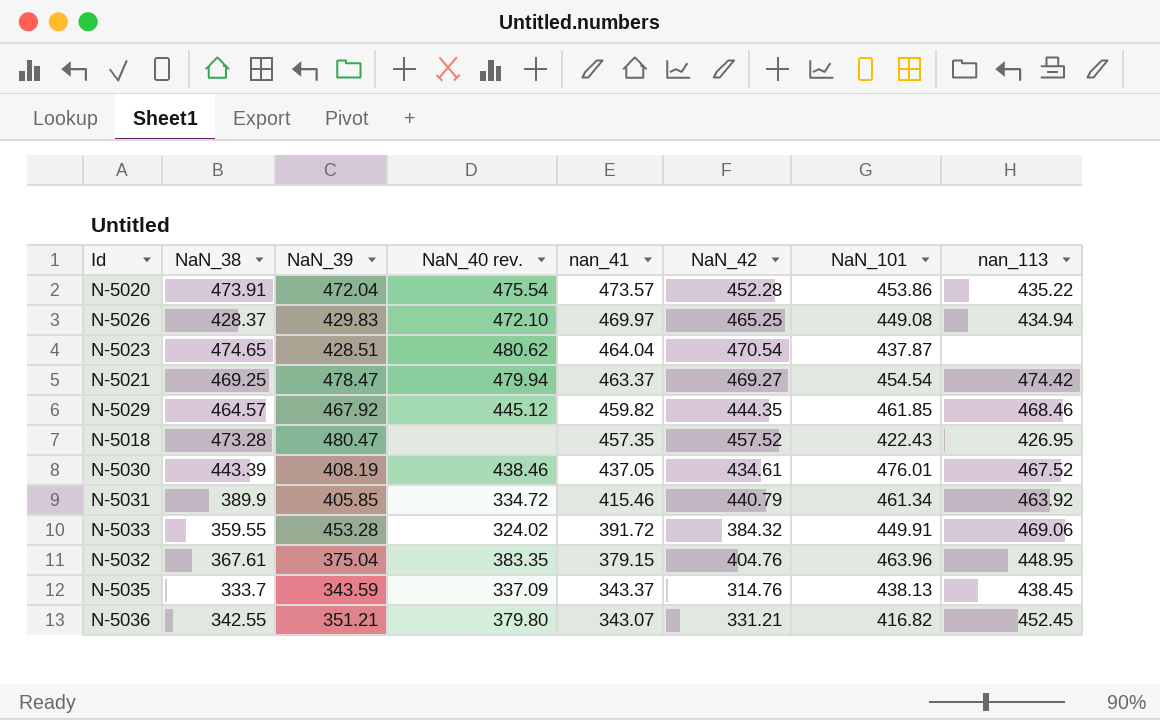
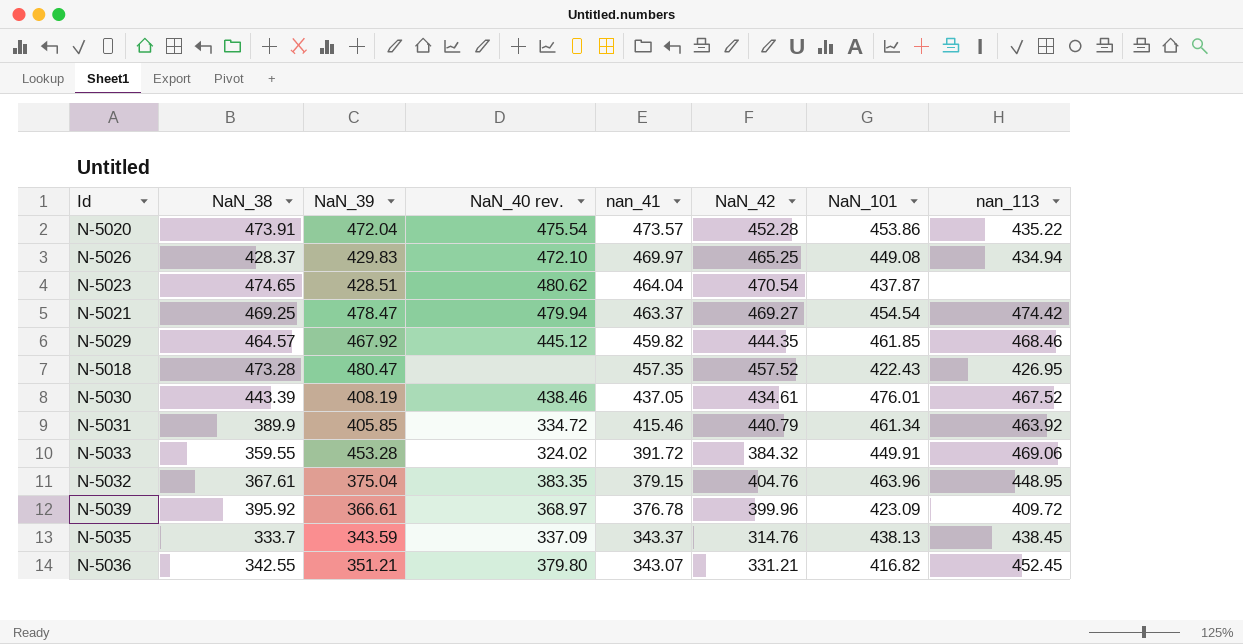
row N-5039: none -> 395.92 | 366.61 | 368.97 | 376.78 | 399.96 | 423.09 | 409.72

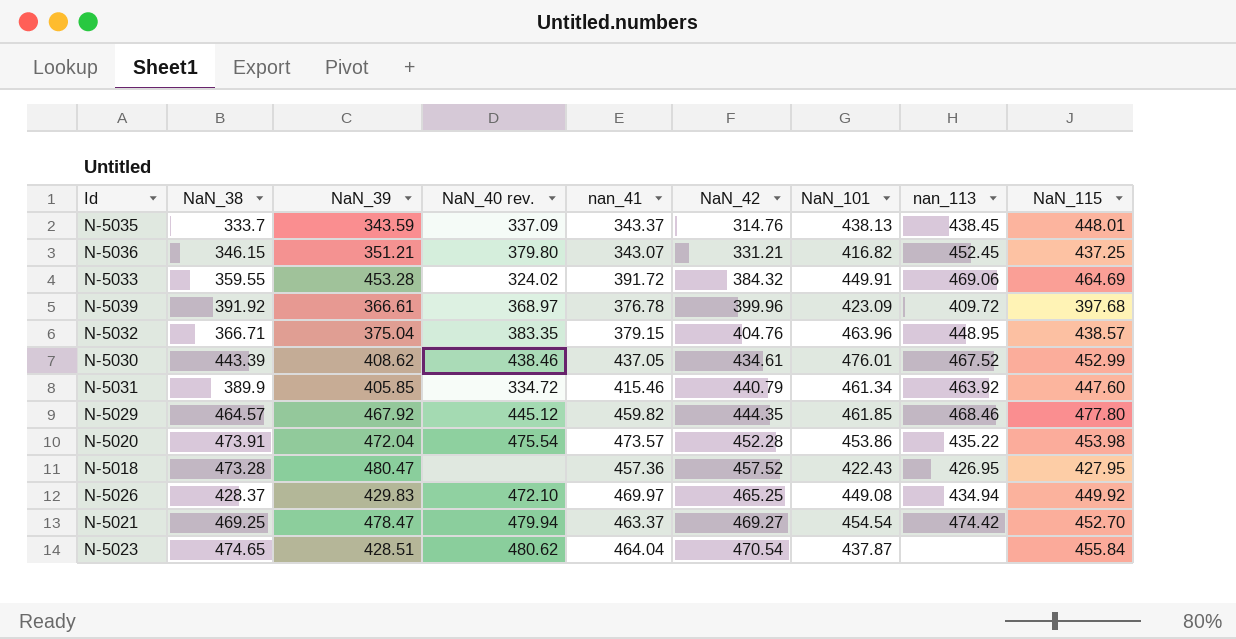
row order: nan_41 descending -> NaN_42 ascending
column NaN_115 | position: none -> 9
N-5036 | NaN_38: 342.55 -> 346.15
N-5039 | NaN_38: 395.92 -> 391.92
N-5032 | NaN_38: 367.61 -> 366.71
N-5030 | NaN_39: 408.19 -> 408.62
N-5018 | nan_41: 457.35 -> 457.36

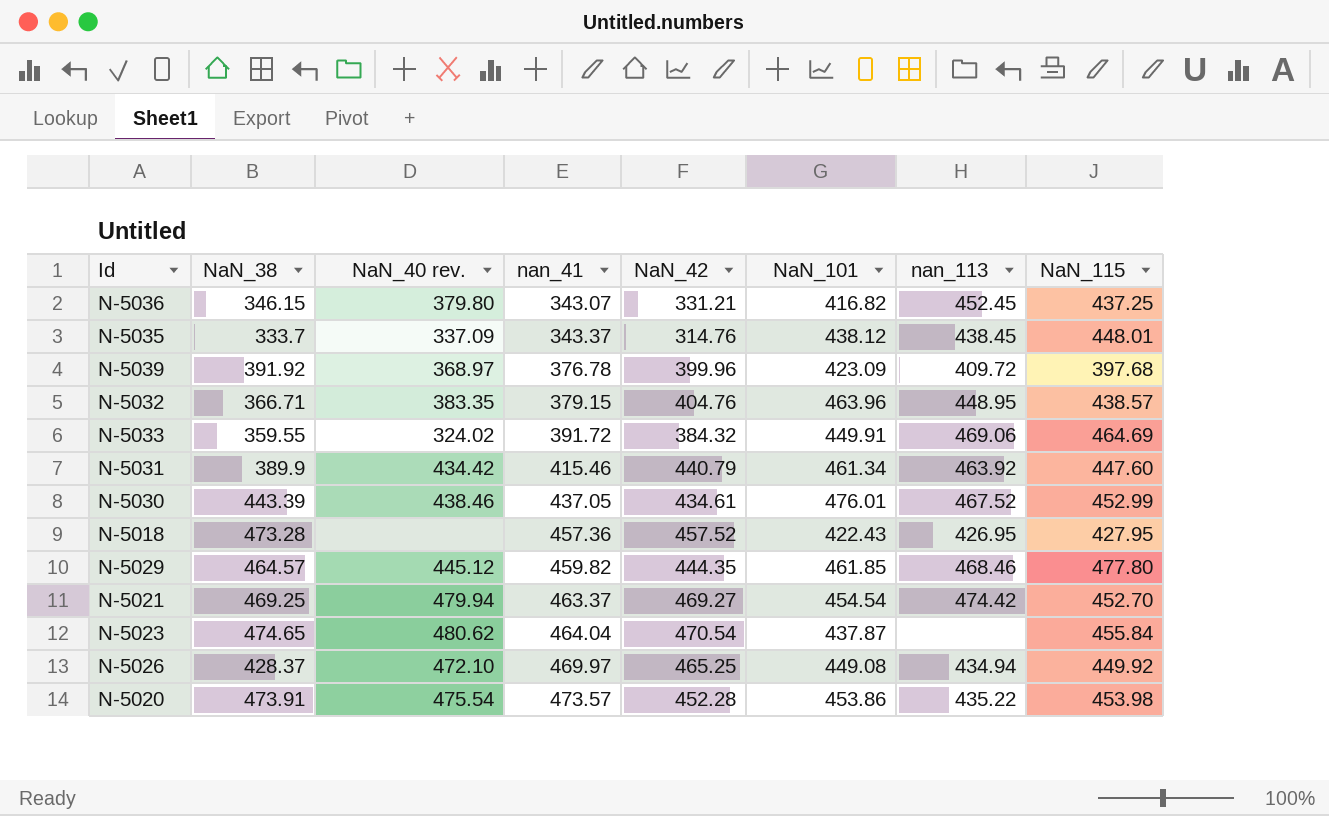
row order: NaN_42 ascending -> nan_41 ascending
column NaN_39 | position: 3 -> none
N-5035 | NaN_101: 438.13 -> 438.12
N-5031 | NaN_40 rev.: 334.72 -> 434.42

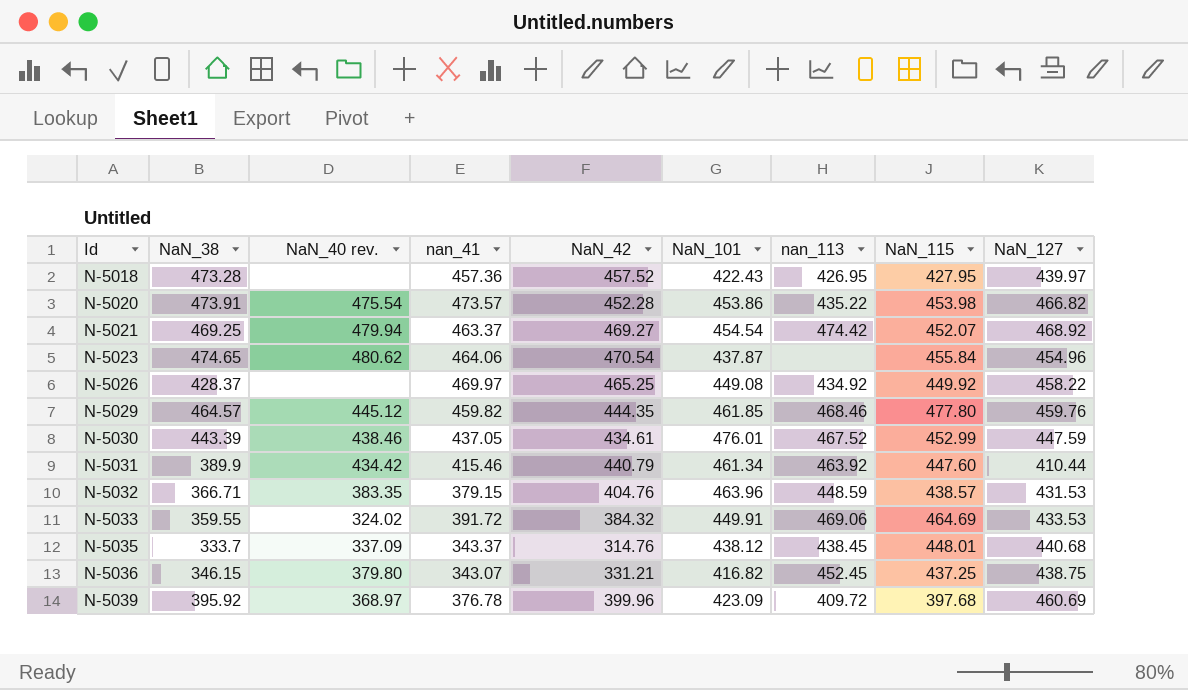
row order: nan_41 ascending -> Id ascending
column NaN_127 | position: none -> 9
N-5021 | NaN_115: 452.70 -> 452.07
N-5023 | nan_41: 464.04 -> 464.06
N-5026 | NaN_40 rev.: 472.10 -> none
N-5026 | nan_113: 434.94 -> 434.92
N-5032 | nan_113: 448.95 -> 448.59
N-5039 | NaN_38: 391.92 -> 395.92

